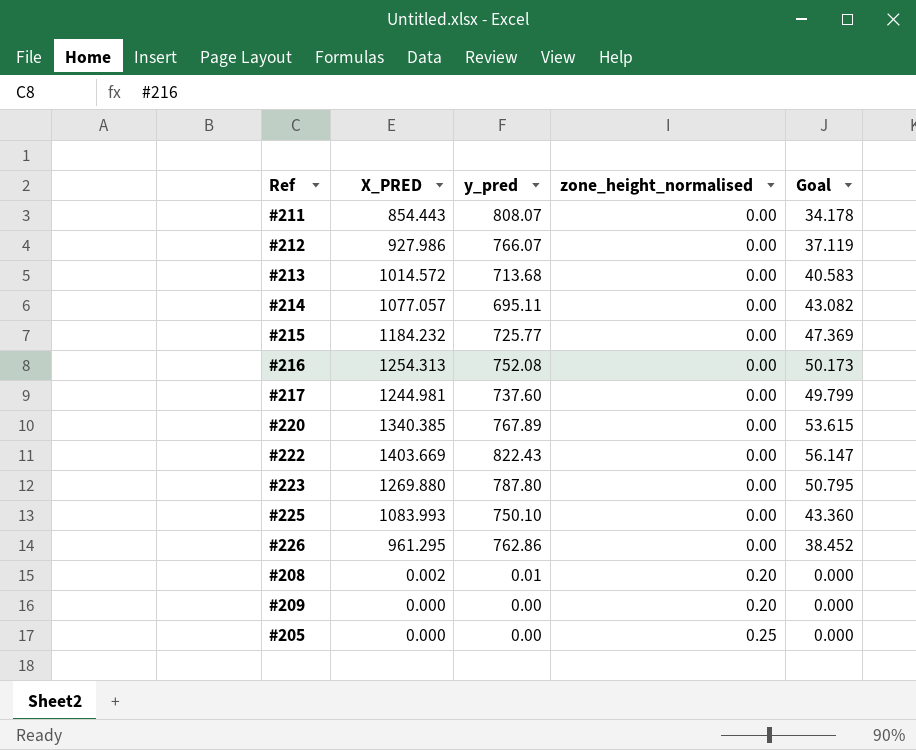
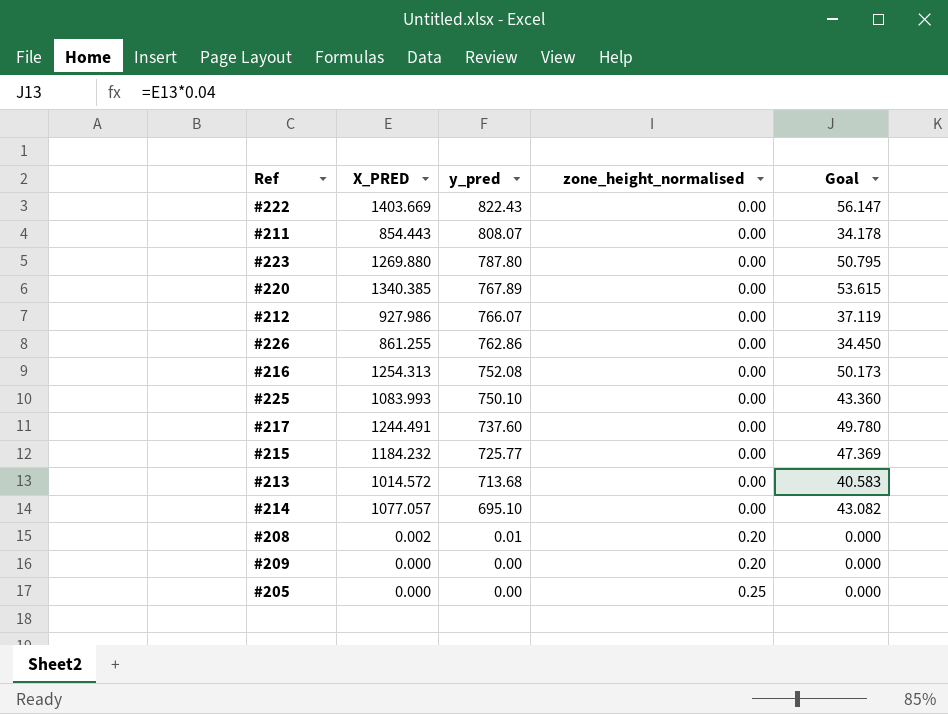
row order: zone_height_normalised ascending -> y_pred descending
#226 | X_PRED: 961.295 -> 861.255
#226 | Goal: 38.452 -> 34.450
#217 | X_PRED: 1244.981 -> 1244.491
#217 | Goal: 49.799 -> 49.780
#214 | y_pred: 695.11 -> 695.10

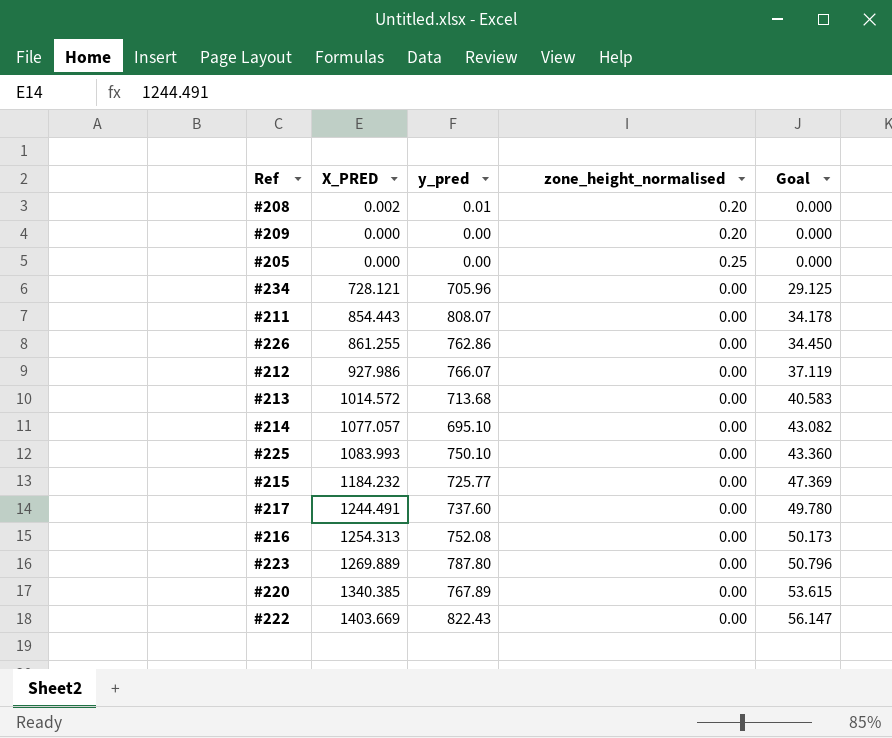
row order: y_pred descending -> Goal ascending
row #234: none -> 728.121 | 705.96 | 0.00 | 29.125
#223 | X_PRED: 1269.880 -> 1269.889
#223 | Goal: 50.795 -> 50.796

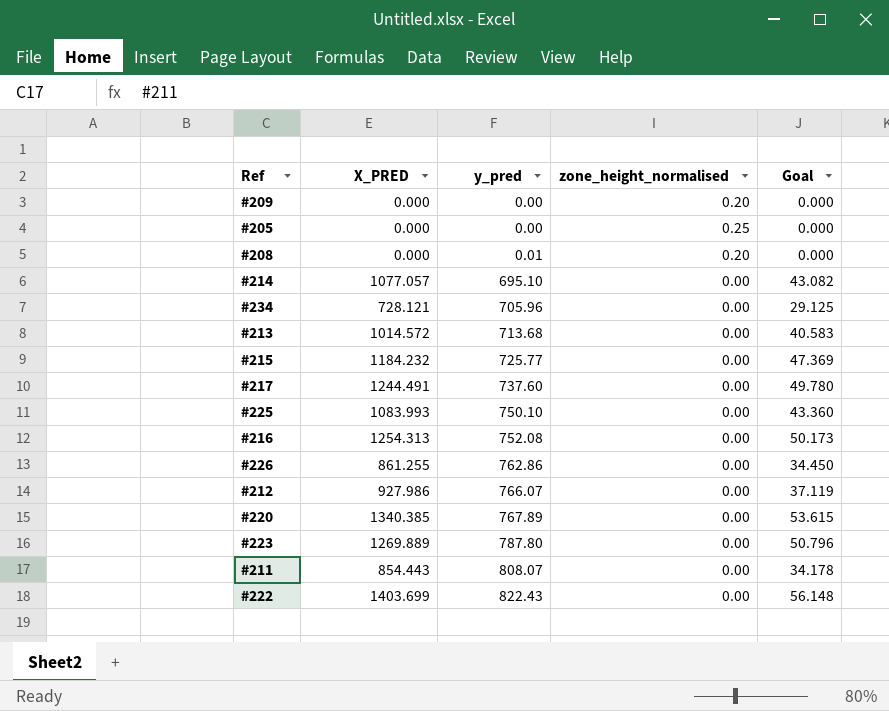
row order: Goal ascending -> y_pred ascending
#208 | X_PRED: 0.002 -> 0.000
#222 | X_PRED: 1403.669 -> 1403.699
#222 | Goal: 56.147 -> 56.148

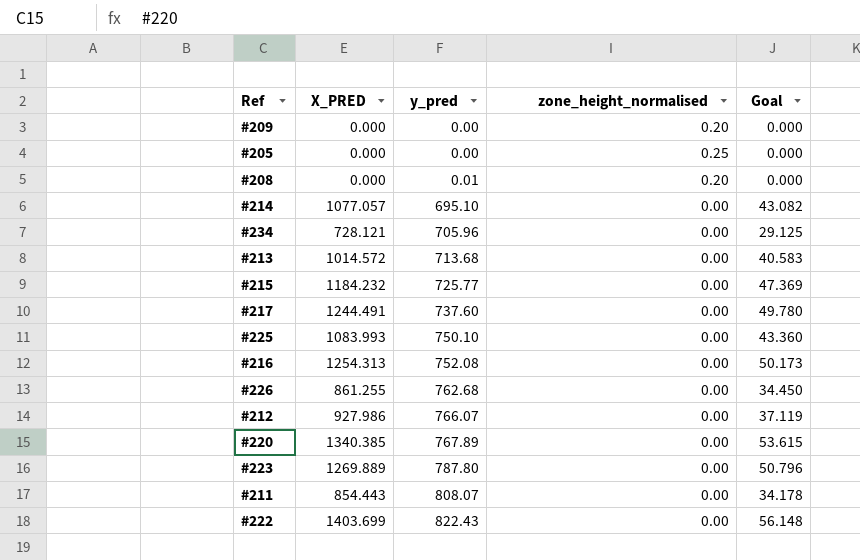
#226 | y_pred: 762.86 -> 762.68

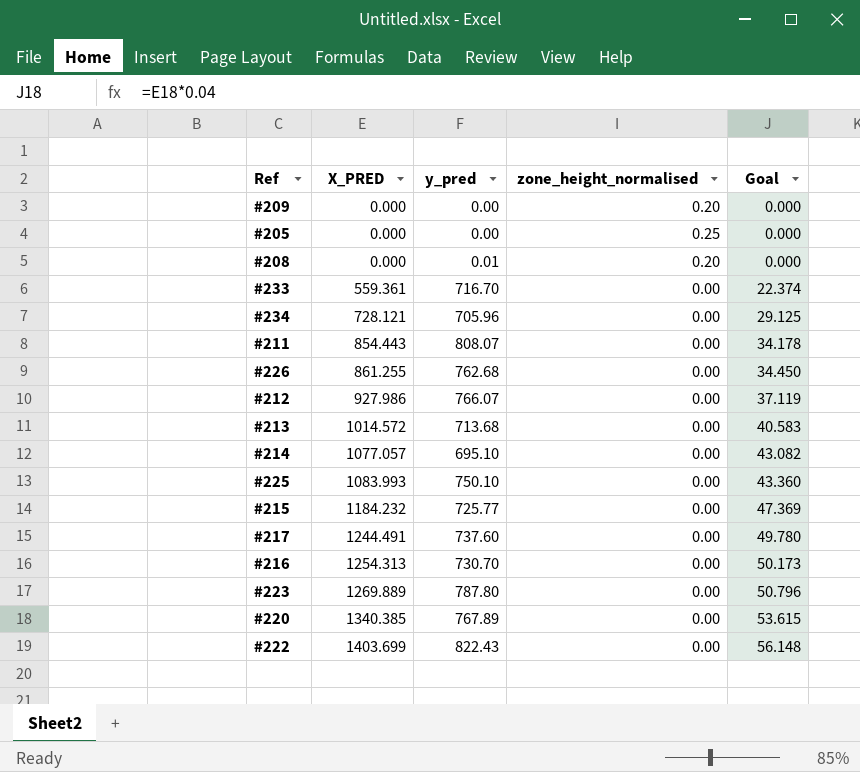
row order: y_pred ascending -> X_PRED ascending
row #233: none -> 559.361 | 716.70 | 0.00 | 22.374
#216 | y_pred: 752.08 -> 730.70

